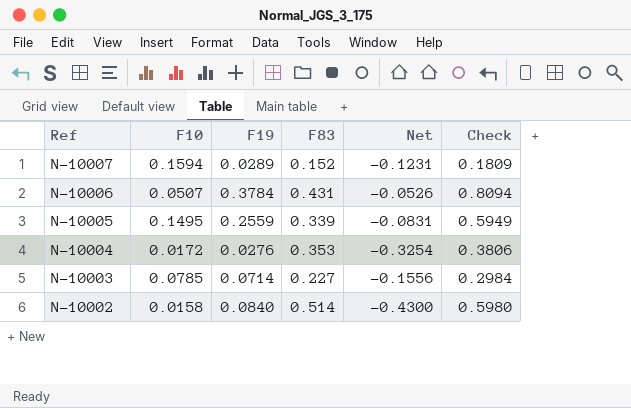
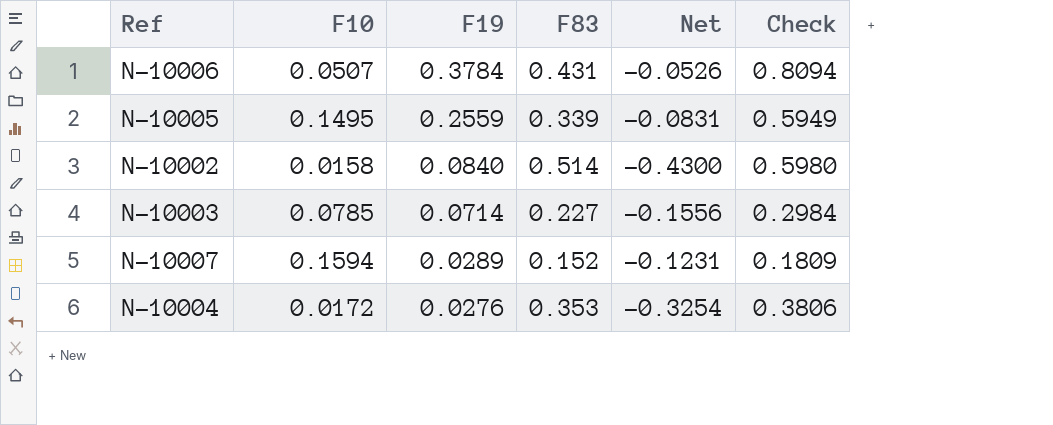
row order: Ref descending -> F19 descending

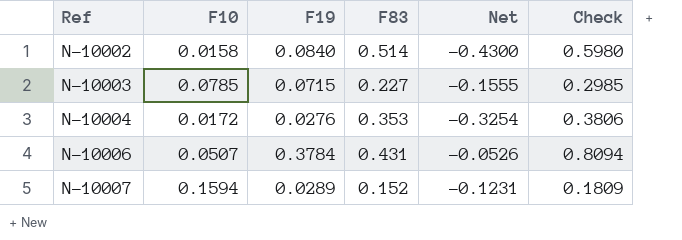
row order: F19 descending -> Ref ascending
row N-10005: 0.1495 | 0.2559 | 0.339 | -0.0831 | 0.5949 -> none
N-10003 | F19: 0.0714 -> 0.0715
N-10003 | Net: -0.1556 -> -0.1555
N-10003 | Check: 0.2984 -> 0.2985

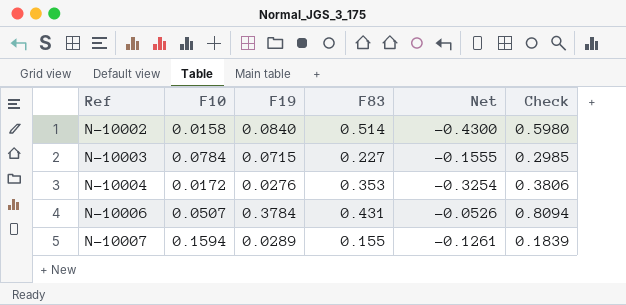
N-10003 | F10: 0.0785 -> 0.0784
N-10007 | F83: 0.152 -> 0.155
N-10007 | Net: -0.1231 -> -0.1261
N-10007 | Check: 0.1809 -> 0.1839

